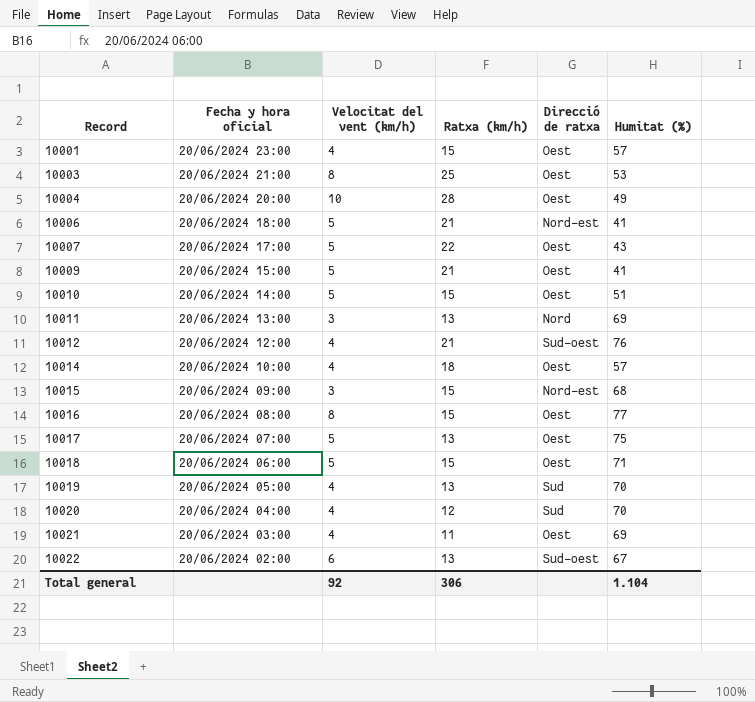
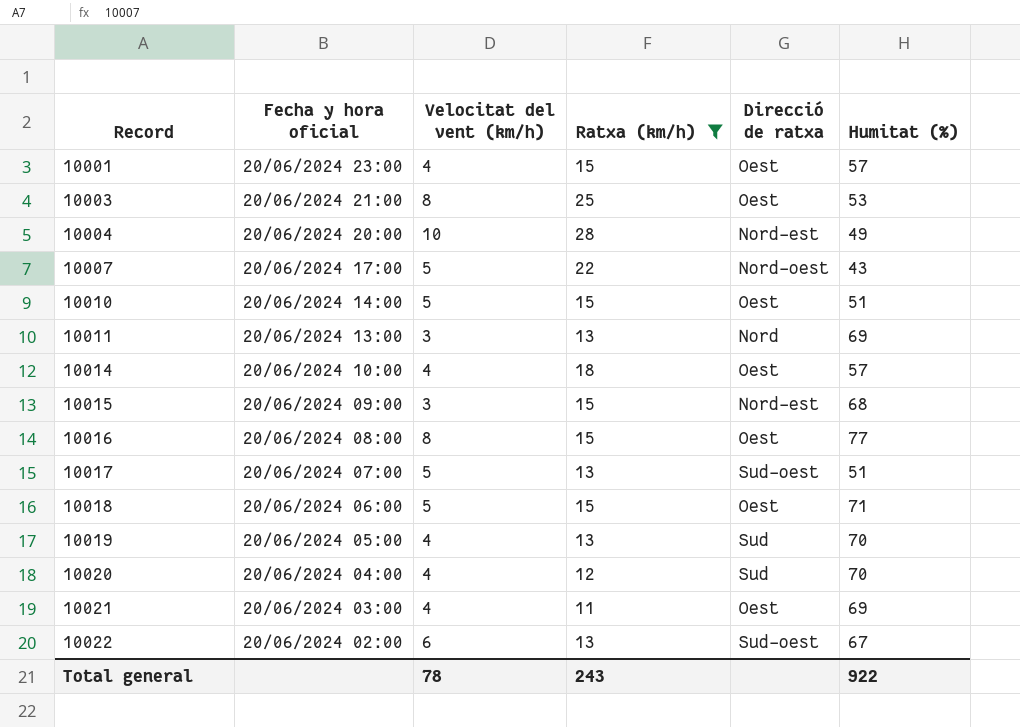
filter: none -> Ratxa (km/h) != 21
10004 | Direcció de ratxa: Oest -> Nord-est
10007 | Direcció de ratxa: Oest -> Nord-oest
10017 | Direcció de ratxa: Oest -> Sud-oest
10017 | Humitat (%): 75 -> 51
Total general | Velocitat del vent (km/h): 92 -> 78
Total general | Ratxa (km/h): 306 -> 243
Total general | Humitat (%): 1.104 -> 922

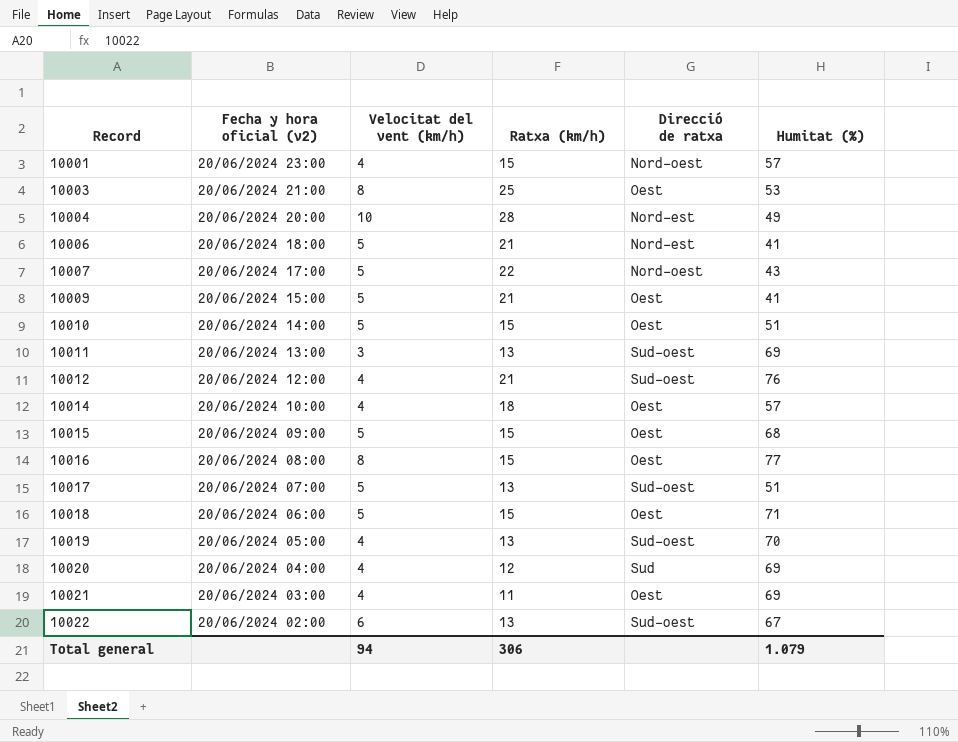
filter: Ratxa (km/h) != 21 -> none
column name: Fecha y hora oficial -> Fecha y hora oficial (v2)
10001 | Direcció de ratxa: Oest -> Nord-oest
10011 | Direcció de ratxa: Nord -> Sud-oest
10015 | Velocitat del vent (km/h): 3 -> 5
10015 | Direcció de ratxa: Nord-est -> Oest
10019 | Direcció de ratxa: Sud -> Sud-oest
10020 | Humitat (%): 70 -> 69
Total general | Velocitat del vent (km/h): 78 -> 94
Total general | Ratxa (km/h): 243 -> 306
Total general | Humitat (%): 922 -> 1.079

